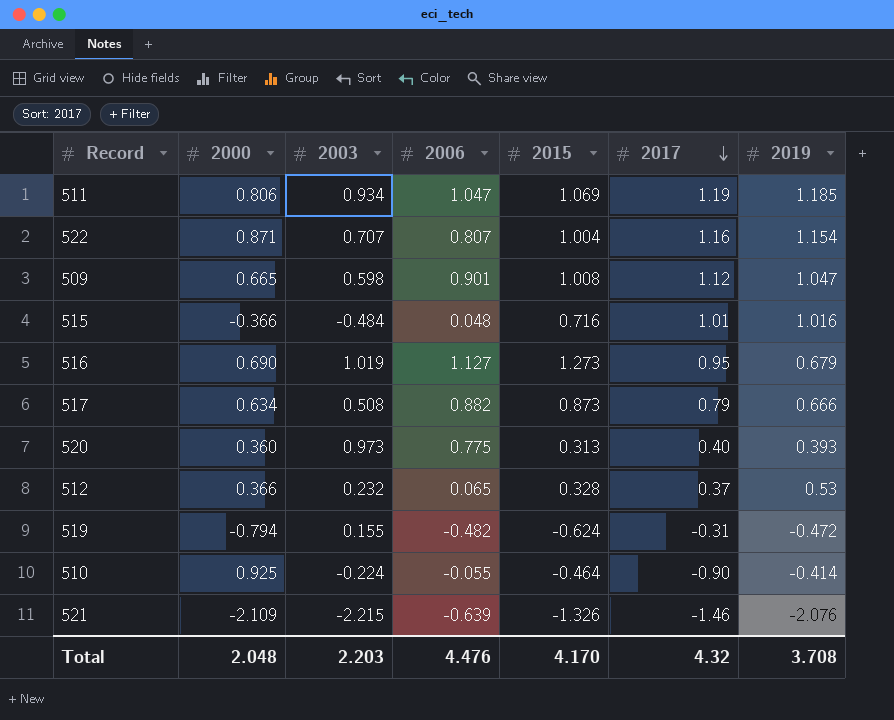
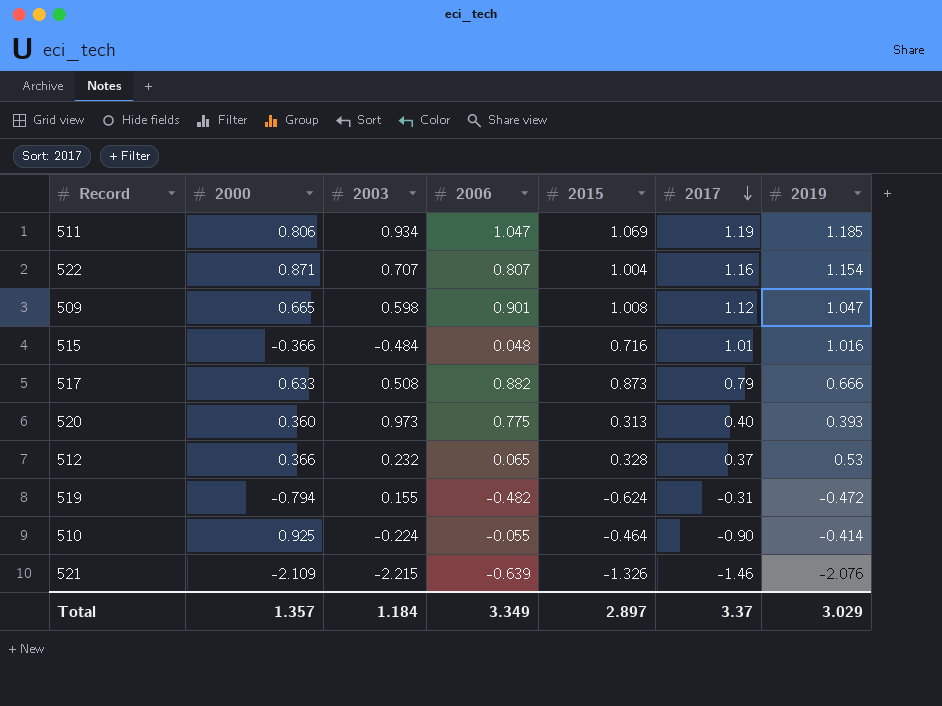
row 516: 0.690 | 1.019 | 1.127 | 1.273 | 0.95 | 0.679 -> none
517 | 2000: 0.634 -> 0.633
Total | 2000: 2.048 -> 1.357
Total | 2003: 2.203 -> 1.184
Total | 2006: 4.476 -> 3.349
Total | 2015: 4.170 -> 2.897
Total | 2017: 4.32 -> 3.37
Total | 2019: 3.708 -> 3.029

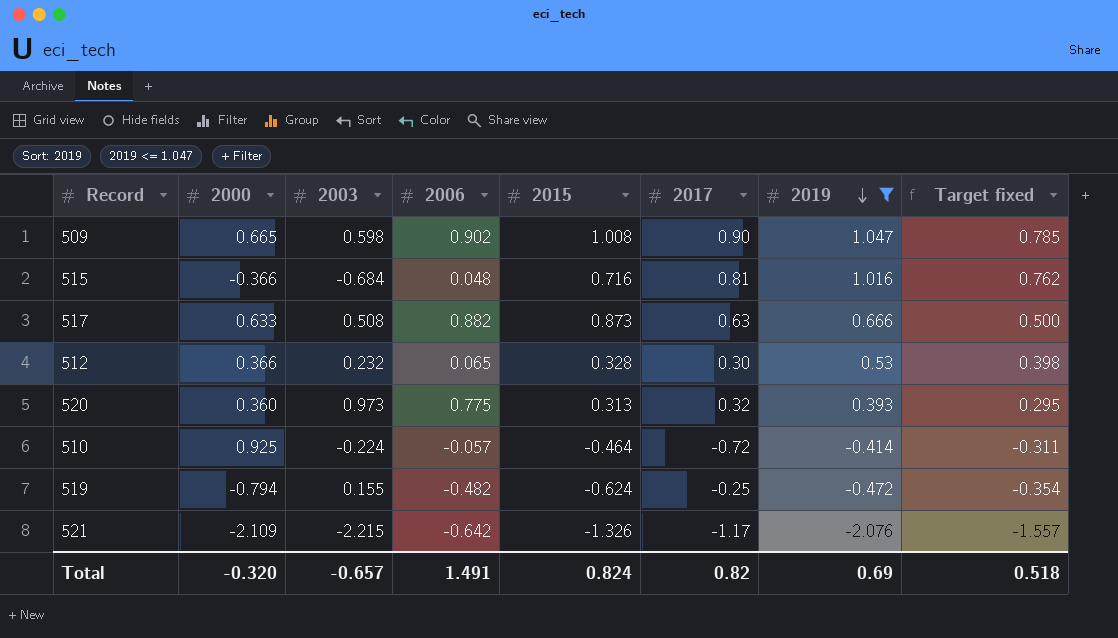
filter: none -> 2019 <= 1.047
row order: 2017 descending -> 2019 descending
column Target fixed | formula: none -> [2019] * 0.75
509 | 2006: 0.901 -> 0.902
509 | 2017: 1.12 -> 0.90
515 | 2003: -0.484 -> -0.684
515 | 2017: 1.01 -> 0.81
517 | 2017: 0.79 -> 0.63
512 | 2017: 0.37 -> 0.30
520 | 2017: 0.40 -> 0.32
510 | 2006: -0.055 -> -0.057
510 | 2017: -0.90 -> -0.72
519 | 2017: -0.31 -> -0.25
521 | 2006: -0.639 -> -0.642
521 | 2017: -1.46 -> -1.17
Total | 2000: 1.357 -> -0.320
Total | 2003: 1.184 -> -0.657
Total | 2006: 3.349 -> 1.491
Total | 2015: 2.897 -> 0.824
Total | 2017: 3.37 -> 0.82
Total | 2019: 3.029 -> 0.69

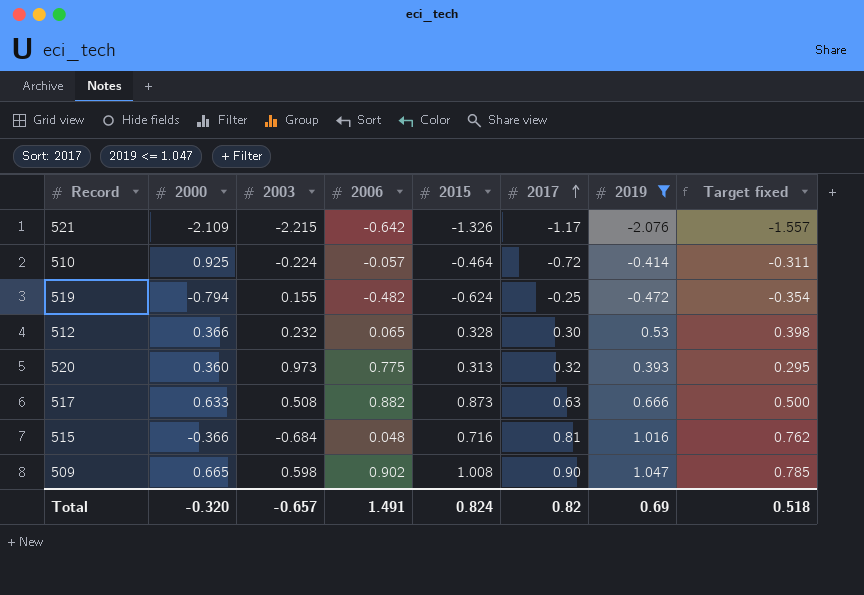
row order: 2019 descending -> 2017 ascending

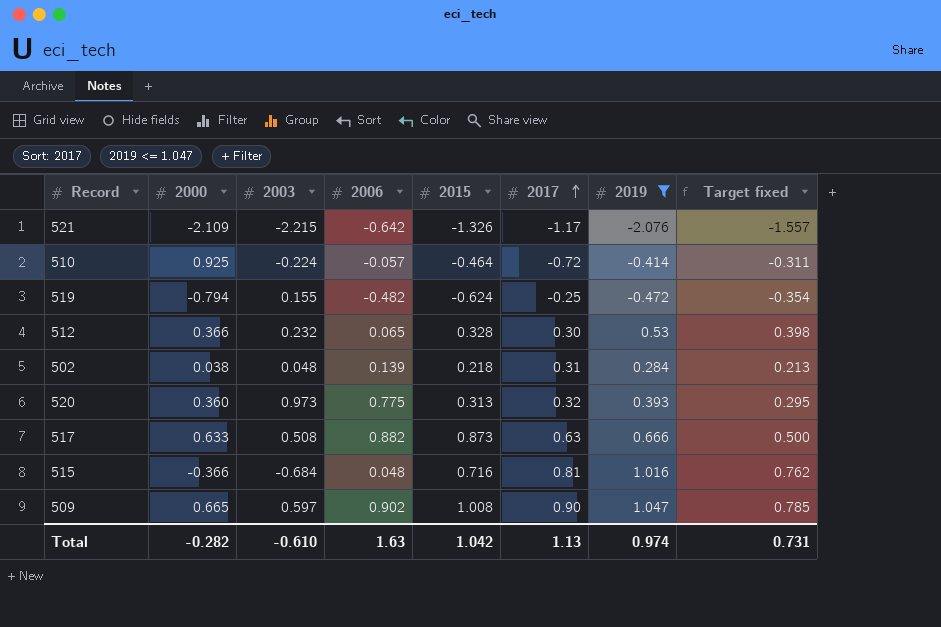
row 502: none -> 0.038 | 0.048 | 0.139 | 0.218 | 0.31 | 0.284 | 0.213
509 | 2003: 0.598 -> 0.597
Total | 2000: -0.320 -> -0.282
Total | 2003: -0.657 -> -0.610
Total | 2006: 1.491 -> 1.63
Total | 2015: 0.824 -> 1.042
Total | 2017: 0.82 -> 1.13
Total | 2019: 0.69 -> 0.974
Total | Target fixed: 0.518 -> 0.731

